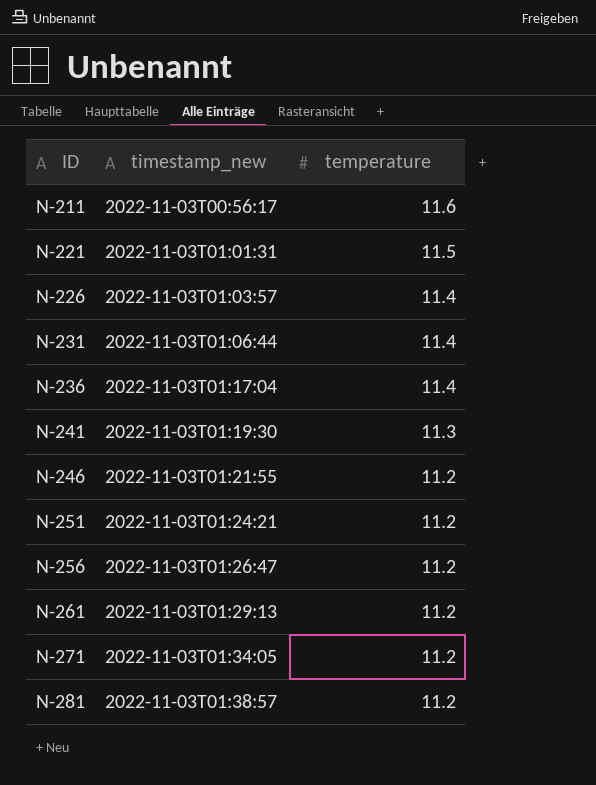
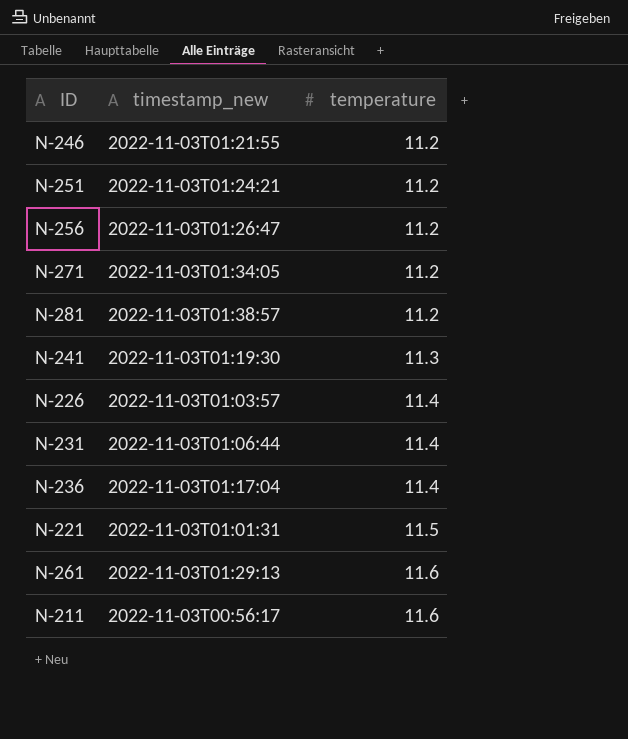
row order: ID ascending -> temperature ascending
N-261 | temperature: 11.2 -> 11.6

